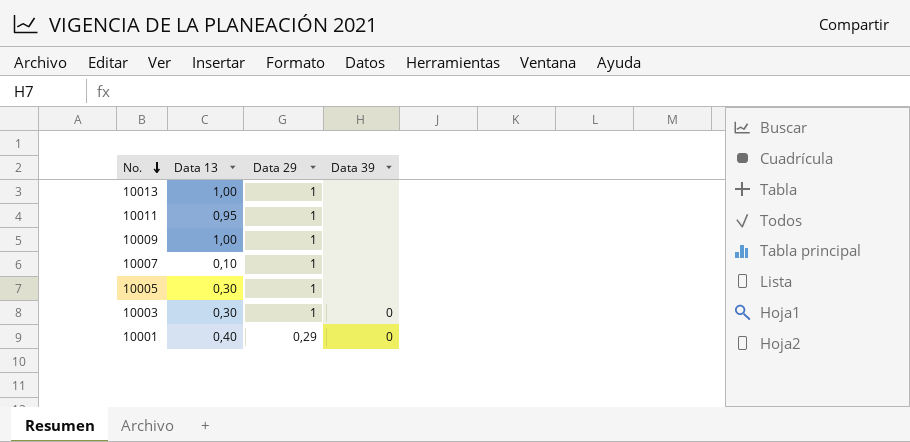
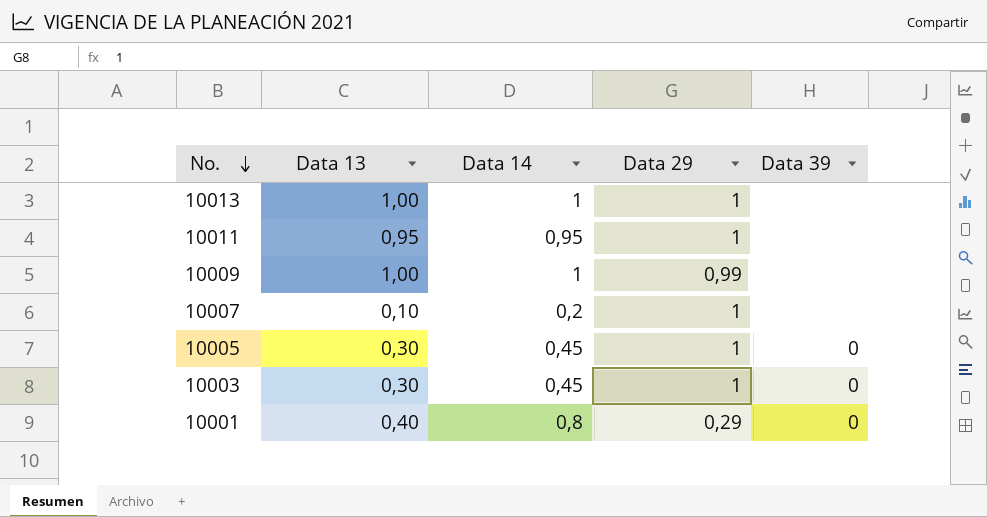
column Data 14 | position: none -> 3
10009 | Data 29: 1 -> 0,99
10005 | Data 39: none -> 0

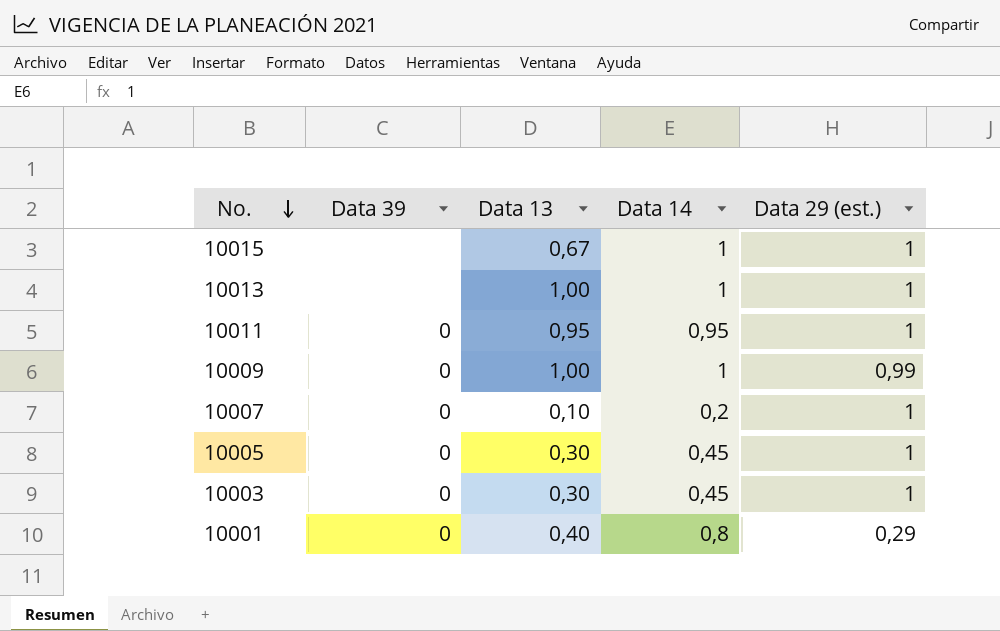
column Data 39 | position: 5 -> 2
column name: Data 29 -> Data 29 (est.)
row 10015: none -> none | 0,67 | 1 | 1
10011 | Data 39: none -> 0
10009 | Data 39: none -> 0
10007 | Data 39: none -> 0

